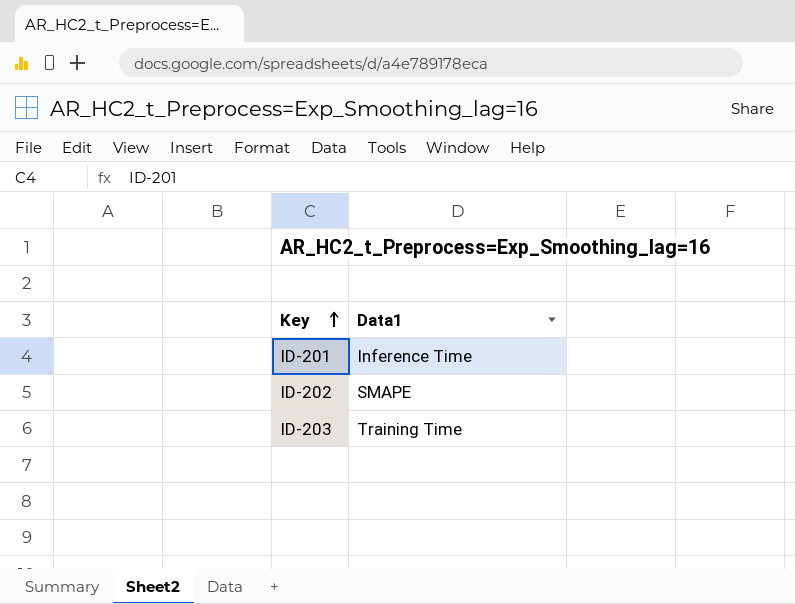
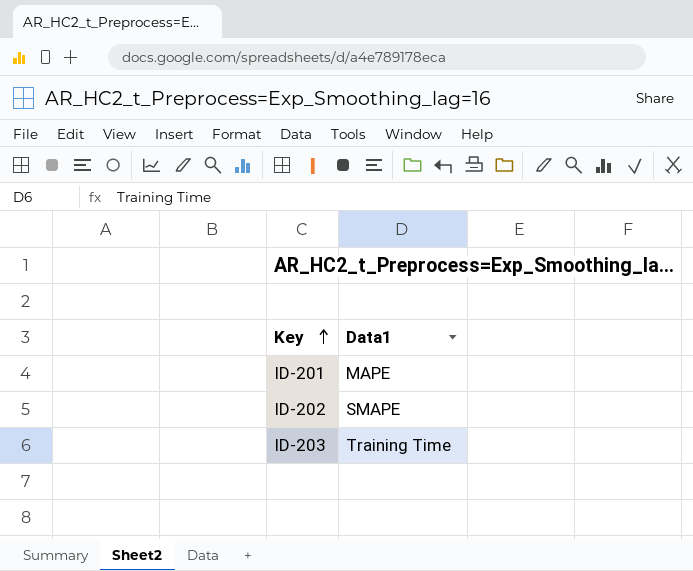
ID-201 | Data1: Inference Time -> MAPE

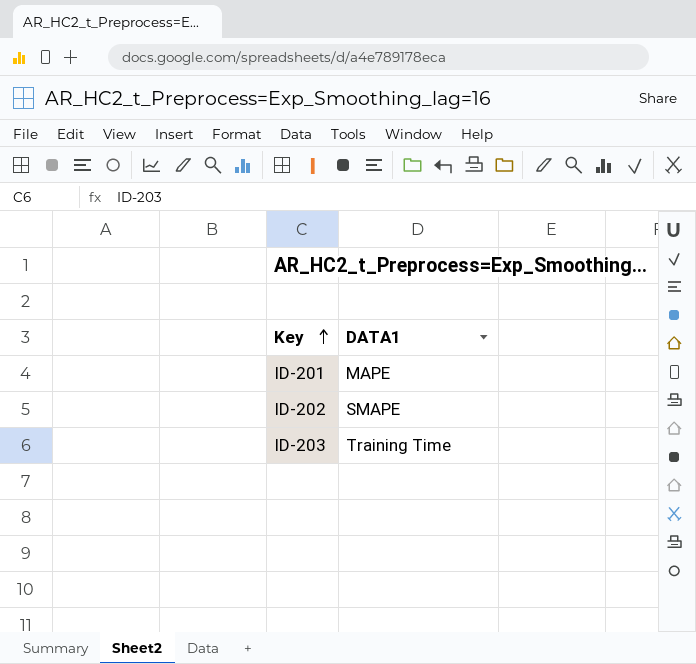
column name: Data1 -> DATA1

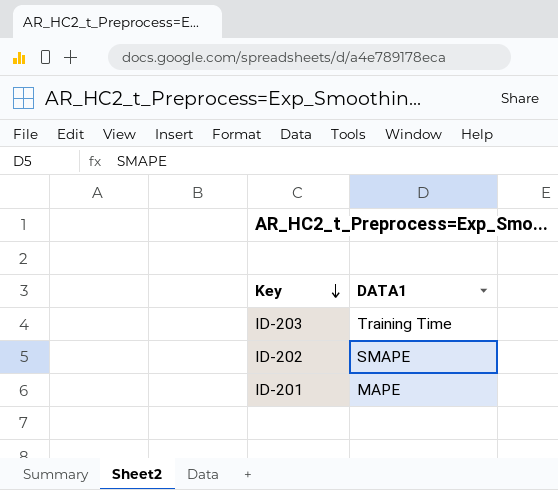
row order: Key ascending -> Key descending

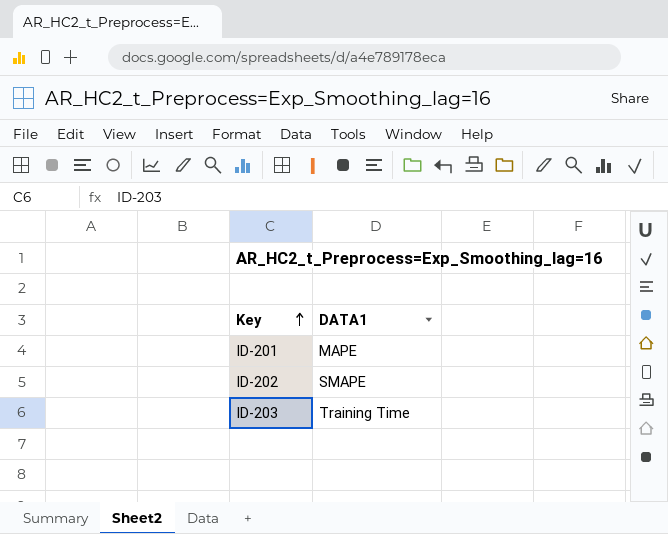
row order: Key descending -> Key ascending

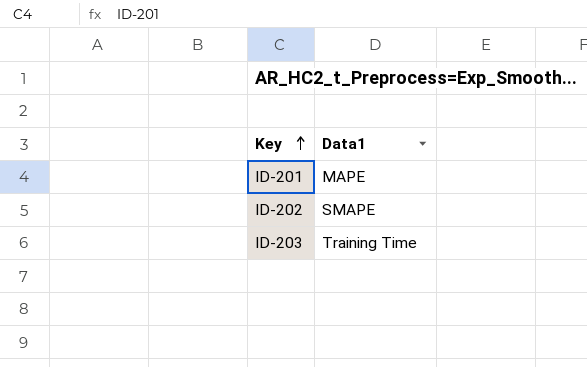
column name: DATA1 -> Data1

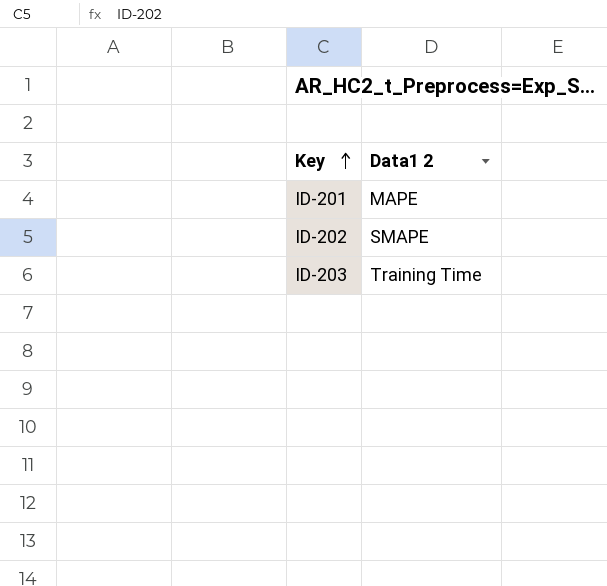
column name: Data1 -> Data1 2

